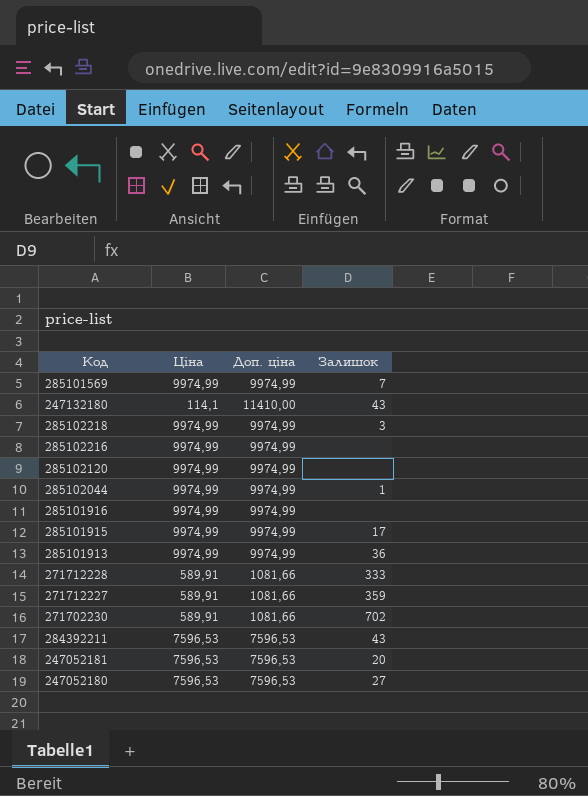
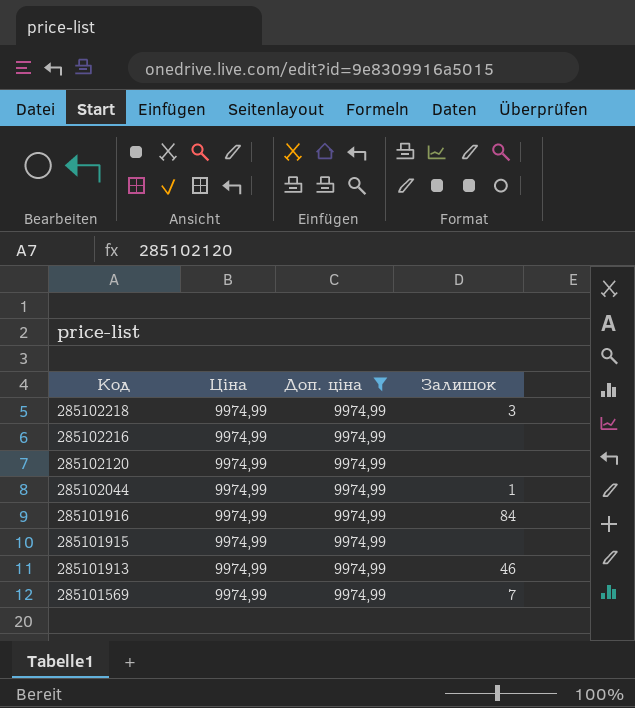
filter: none -> Доп. ціна = 9974,99
row order: none -> Код descending
285101916 | Залишок: none -> 84
285101915 | Залишок: 17 -> none
285101913 | Залишок: 36 -> 46

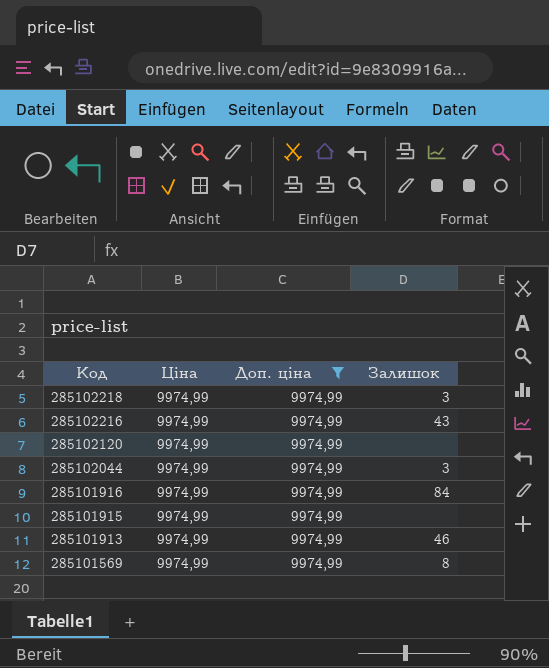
285102216 | Залишок: none -> 43
285102044 | Залишок: 1 -> 3
285101569 | Залишок: 7 -> 8

